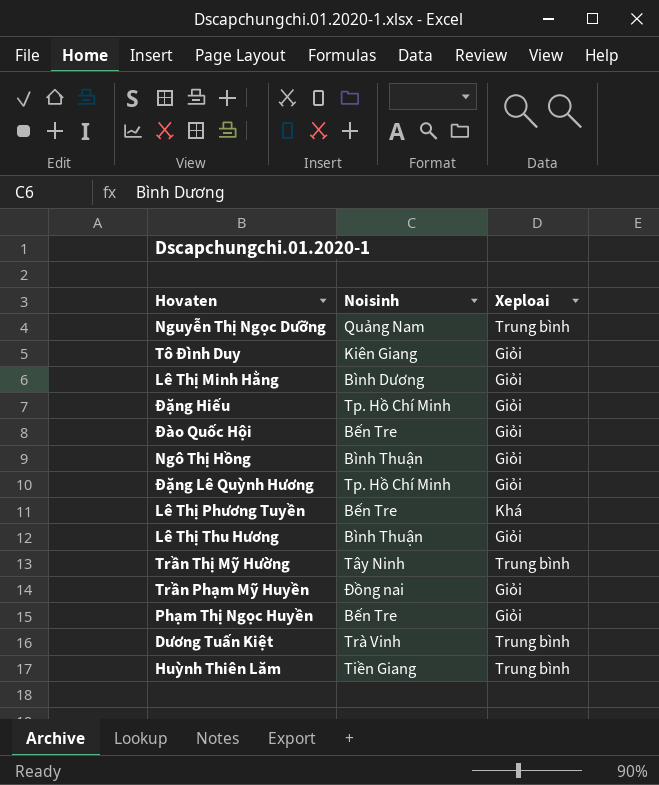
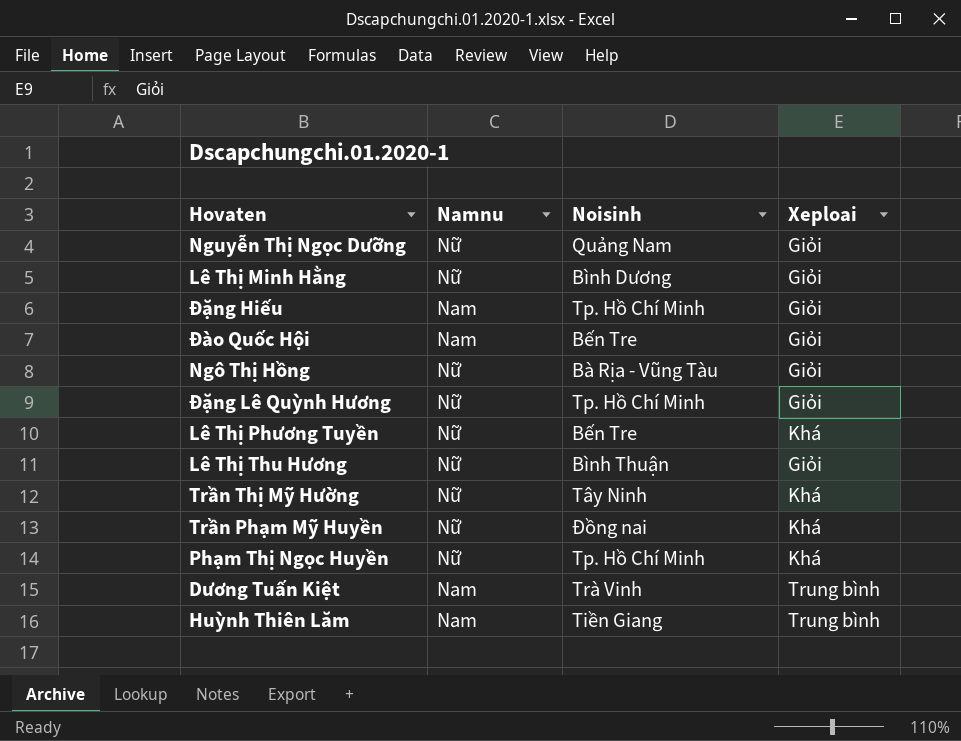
column Namnu | position: none -> 2
row Tô Đình Duy: Kiên Giang | Giỏi -> none
Nguyễn Thị Ngọc Dưỡng | Xeploai: Trung bình -> Giỏi
Ngô Thị Hồng | Noisinh: Bình Thuận -> Bà Rịa - Vũng Tàu
Trần Thị Mỹ Hường | Xeploai: Trung bình -> Khá
Trần Phạm Mỹ Huyền | Xeploai: Giỏi -> Khá
Phạm Thị Ngọc Huyền | Noisinh: Bến Tre -> Tp. Hồ Chí Minh
Phạm Thị Ngọc Huyền | Xeploai: Giỏi -> Khá

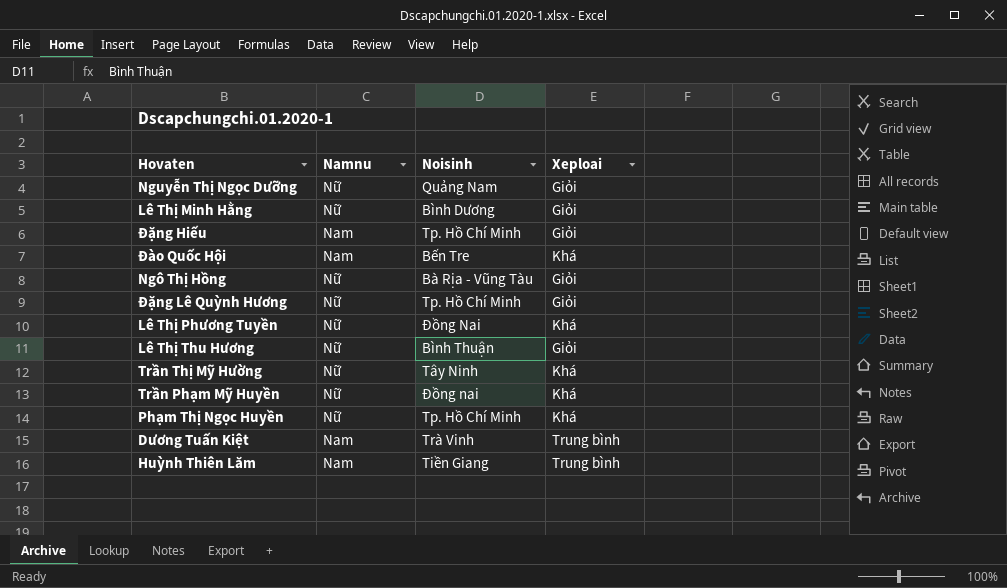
Đào Quốc Hội | Xeploai: Giỏi -> Khá
Lê Thị Phương Tuyền | Noisinh: Bến Tre -> Đồng Nai

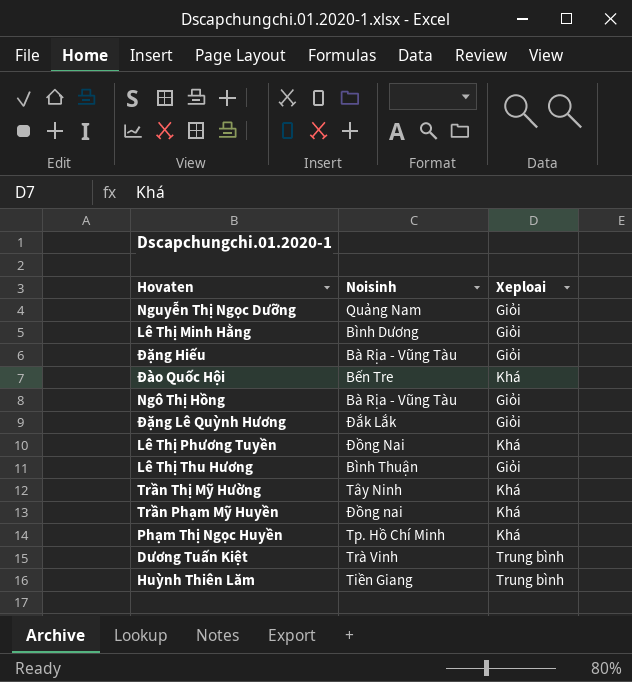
column Namnu | position: 2 -> none
Đặng Hiếu | Noisinh: Tp. Hồ Chí Minh -> Bà Rịa - Vũng Tàu
Đặng Lê Quỳnh Hương | Noisinh: Tp. Hồ Chí Minh -> Đắk Lắk

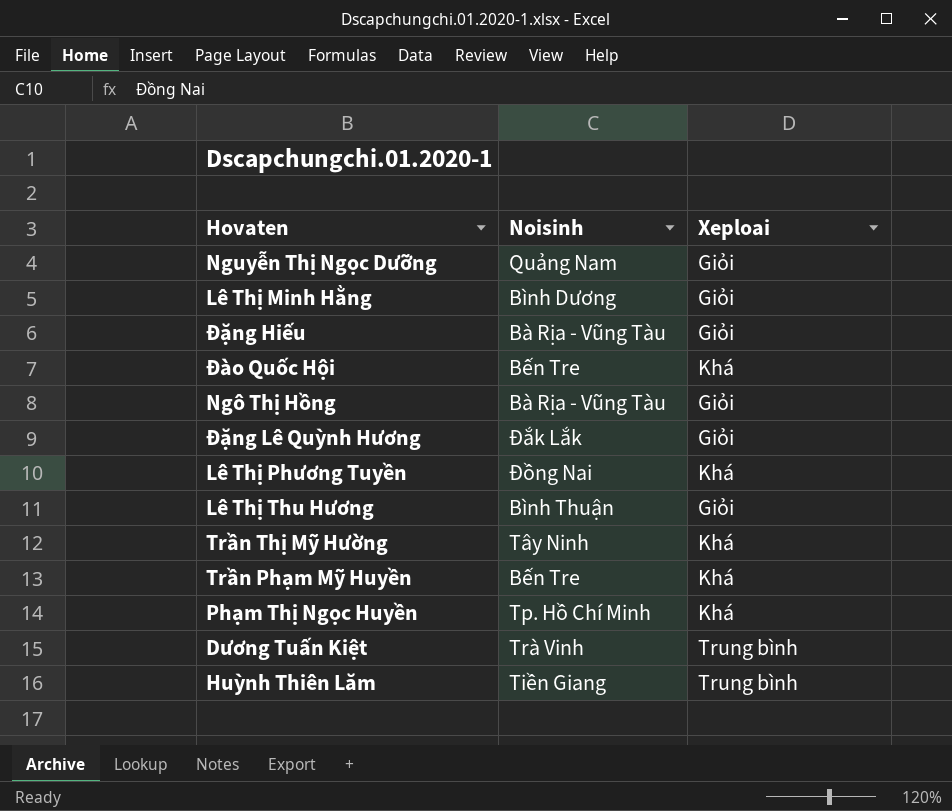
Trần Phạm Mỹ Huyền | Noisinh: Đồng nai -> Bến Tre

